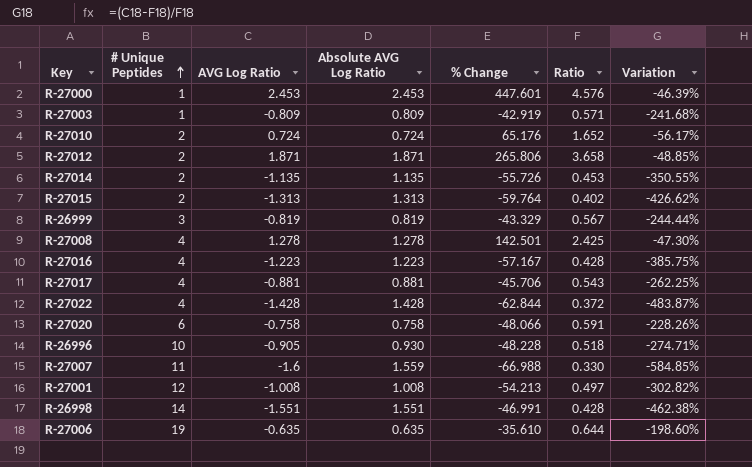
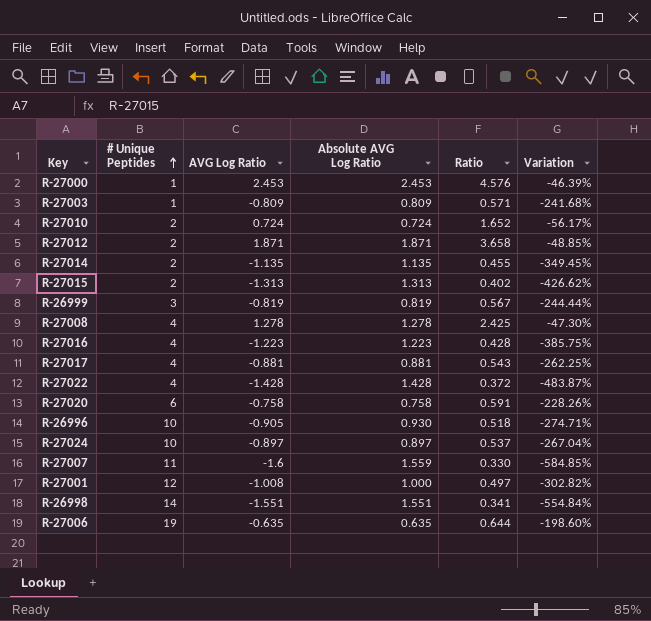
column % Change | position: 5 -> none
R-27014 | Ratio: 0.453 -> 0.455
R-27014 | Variation: -350.55% -> -349.45%
row R-27024: none -> 10 | -0.897 | 0.897 | 0.537 | -267.04%
R-27001 | Absolute AVG Log Ratio: 1.008 -> 1.000
R-26998 | Ratio: 0.428 -> 0.341
R-26998 | Variation: -462.38% -> -554.84%

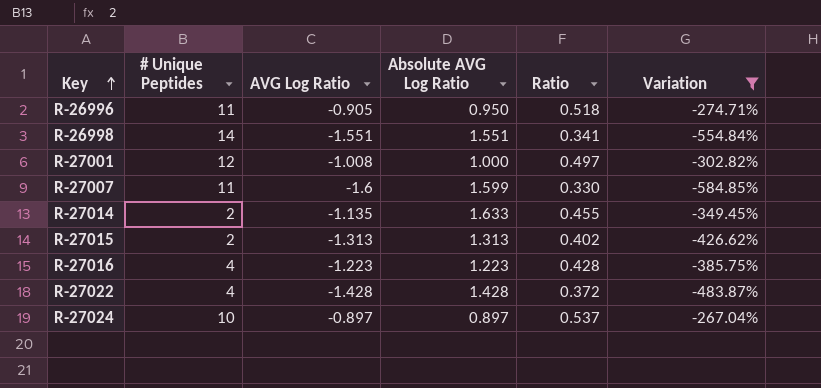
filter: none -> Variation <= -267.04%
row order: # Unique Peptides ascending -> Key ascending
R-26996 | # Unique Peptides: 10 -> 11
R-26996 | Absolute AVG Log Ratio: 0.930 -> 0.950
R-27007 | Absolute AVG Log Ratio: 1.559 -> 1.599
R-27014 | Absolute AVG Log Ratio: 1.135 -> 1.633

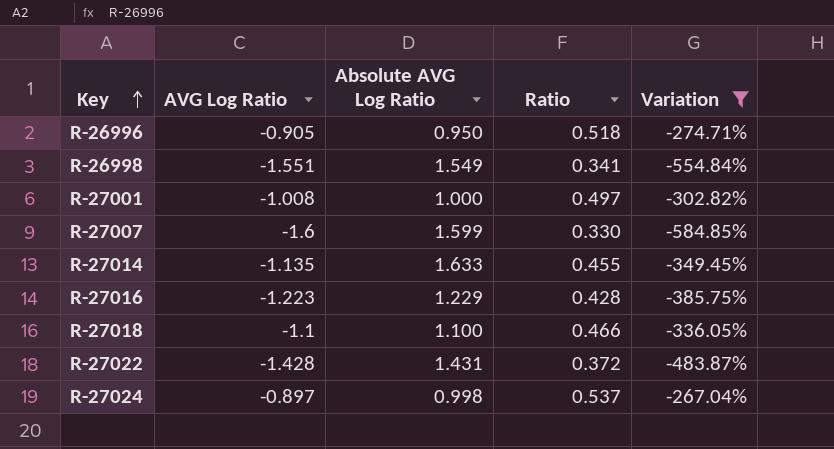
column # Unique Peptides | position: 2 -> none
row R-27015: 2 | -1.313 | 1.313 | 0.402 | -426.62% -> none
R-26998 | Absolute AVG Log Ratio: 1.551 -> 1.549
R-27016 | Absolute AVG Log Ratio: 1.223 -> 1.229
row R-27018: none -> -1.1 | 1.100 | 0.466 | -336.05%
R-27022 | Absolute AVG Log Ratio: 1.428 -> 1.431
R-27024 | Absolute AVG Log Ratio: 0.897 -> 0.998

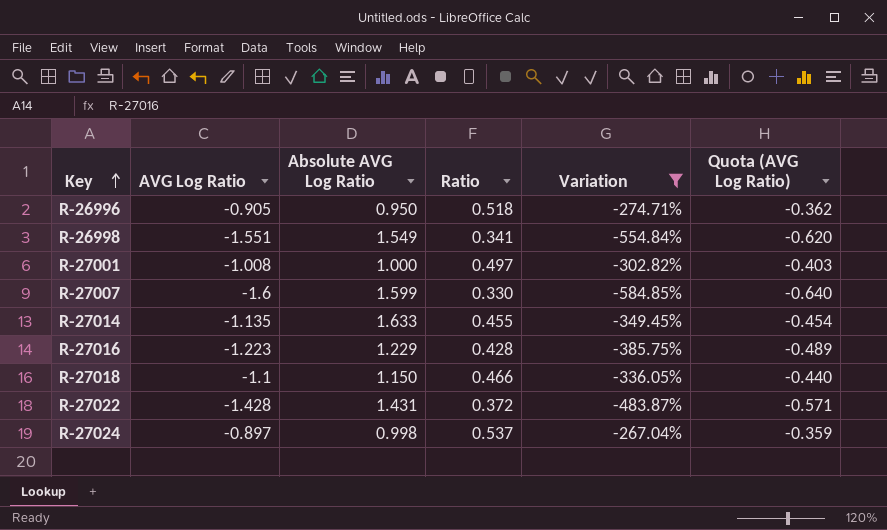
column Quota (AVG Log Ratio) | formula: none -> [AVG Log Ratio] * 0.4
R-27018 | Absolute AVG Log Ratio: 1.100 -> 1.150

